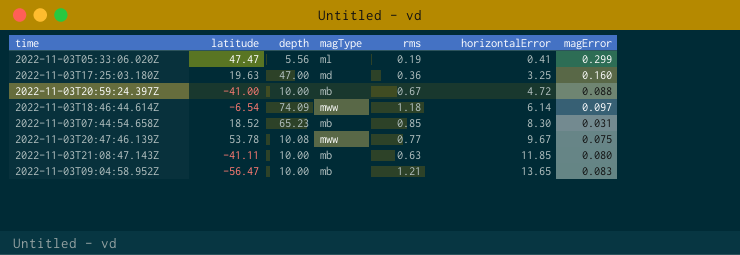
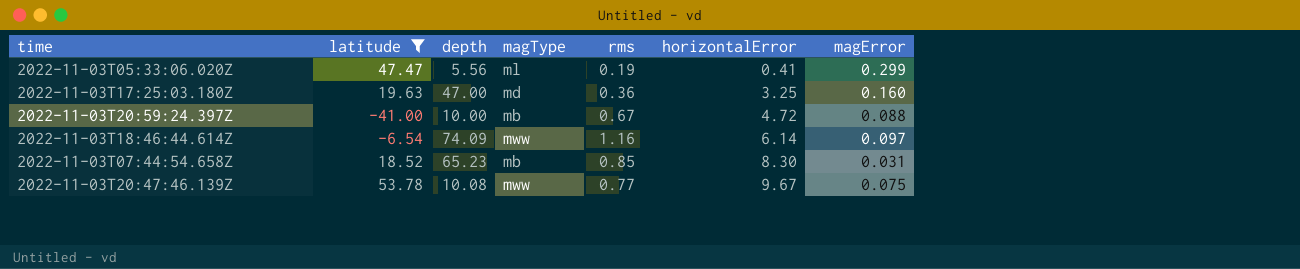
filter: none -> latitude >= -41.00
2022-11-03T18:46:44.614Z | rms: 1.18 -> 1.16

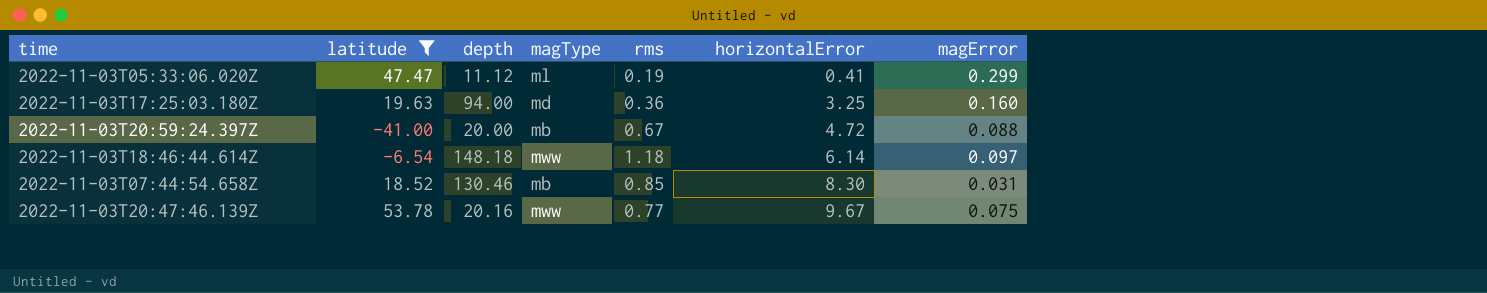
2022-11-03T05:33:06.020Z | depth: 5.56 -> 11.12
2022-11-03T17:25:03.180Z | depth: 47.00 -> 94.00
2022-11-03T20:59:24.397Z | depth: 10.00 -> 20.00
2022-11-03T18:46:44.614Z | depth: 74.09 -> 148.18
2022-11-03T18:46:44.614Z | rms: 1.16 -> 1.18
2022-11-03T07:44:54.658Z | depth: 65.23 -> 130.46
2022-11-03T20:47:46.139Z | depth: 10.08 -> 20.16

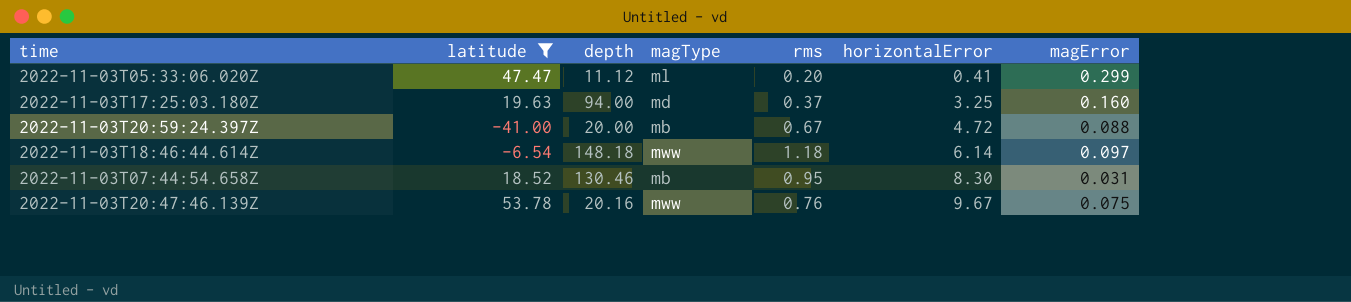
2022-11-03T05:33:06.020Z | rms: 0.19 -> 0.20
2022-11-03T17:25:03.180Z | rms: 0.36 -> 0.37
2022-11-03T07:44:54.658Z | rms: 0.85 -> 0.95
2022-11-03T20:47:46.139Z | rms: 0.77 -> 0.76

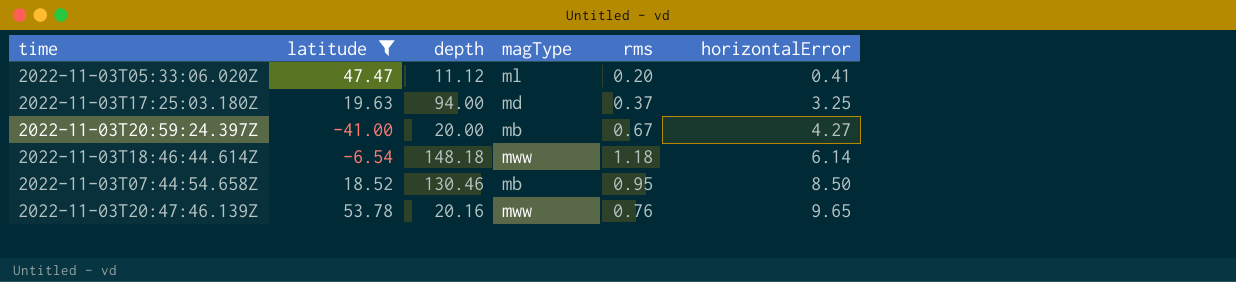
column magError | position: 7 -> none
2022-11-03T20:59:24.397Z | horizontalError: 4.72 -> 4.27
2022-11-03T07:44:54.658Z | horizontalError: 8.30 -> 8.50
2022-11-03T20:47:46.139Z | horizontalError: 9.67 -> 9.65

